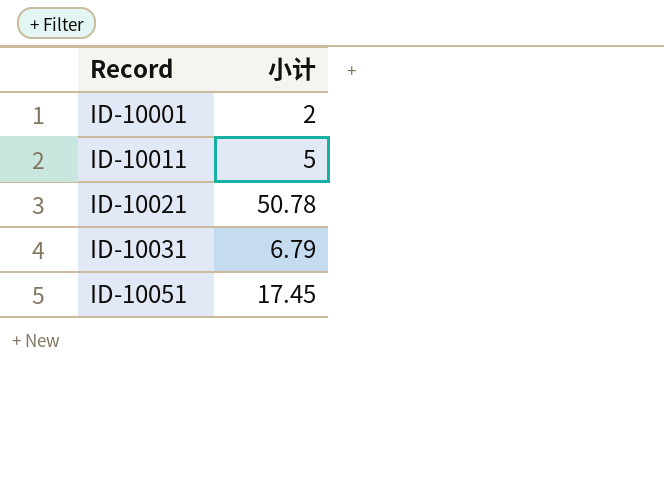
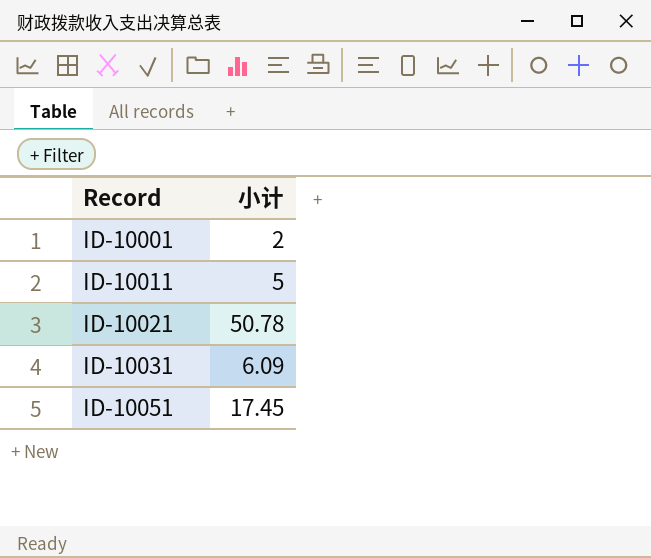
ID-10031 | 小计: 6.79 -> 6.09

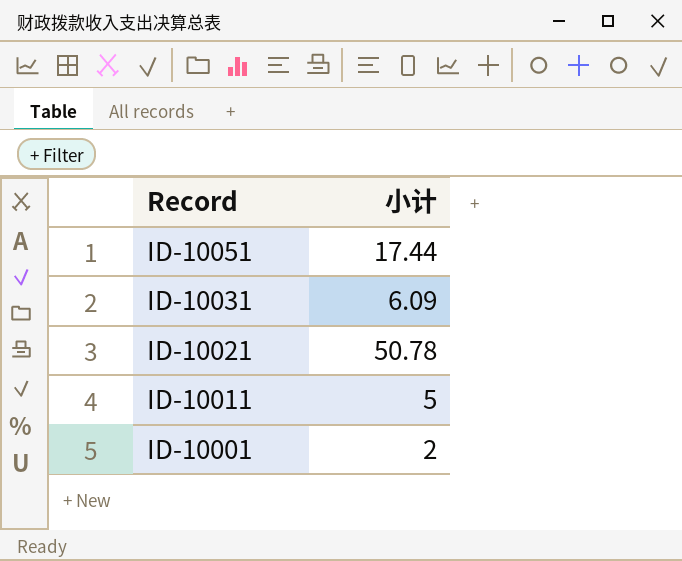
row order: Record ascending -> Record descending
ID-10051 | 小计: 17.45 -> 17.44

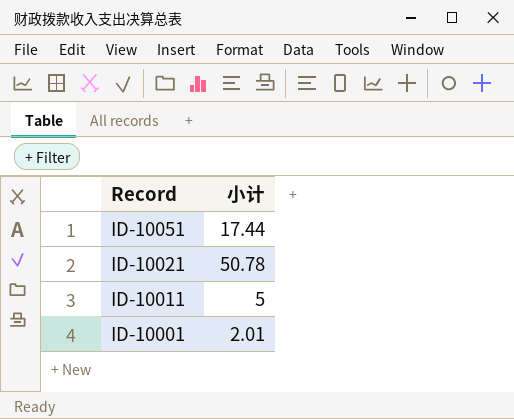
row ID-10031: 6.09 -> none
ID-10001 | 小计: 2 -> 2.01

